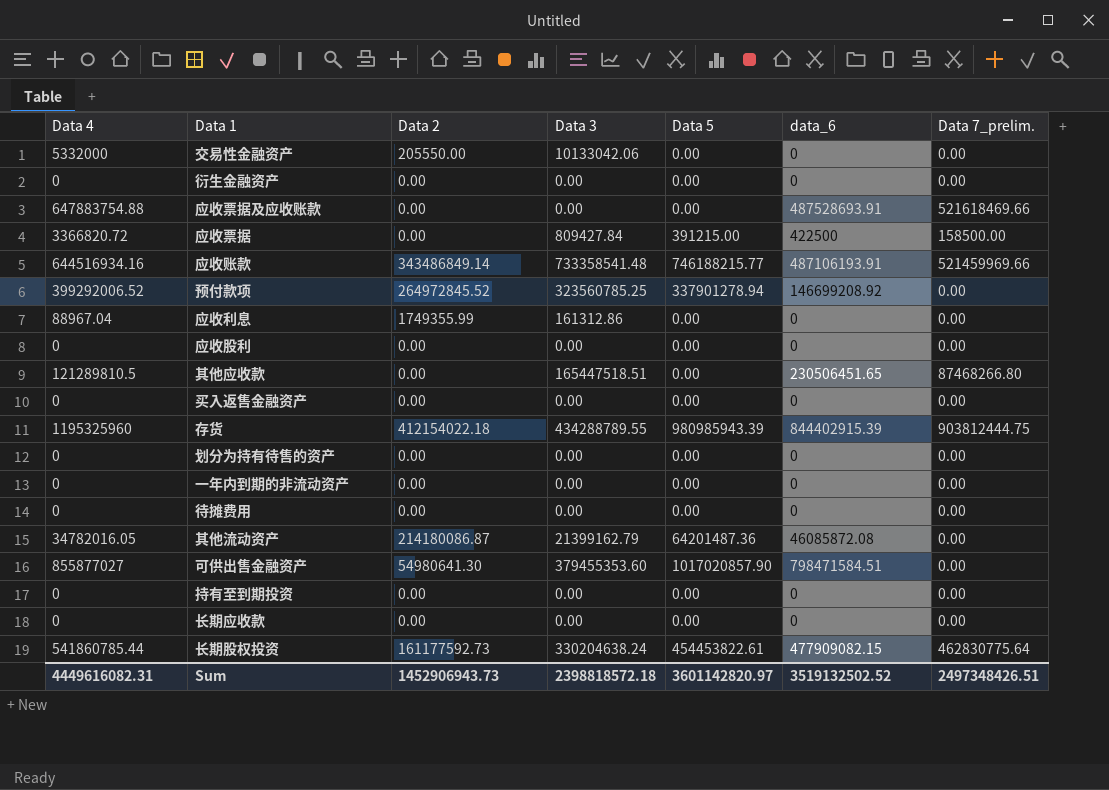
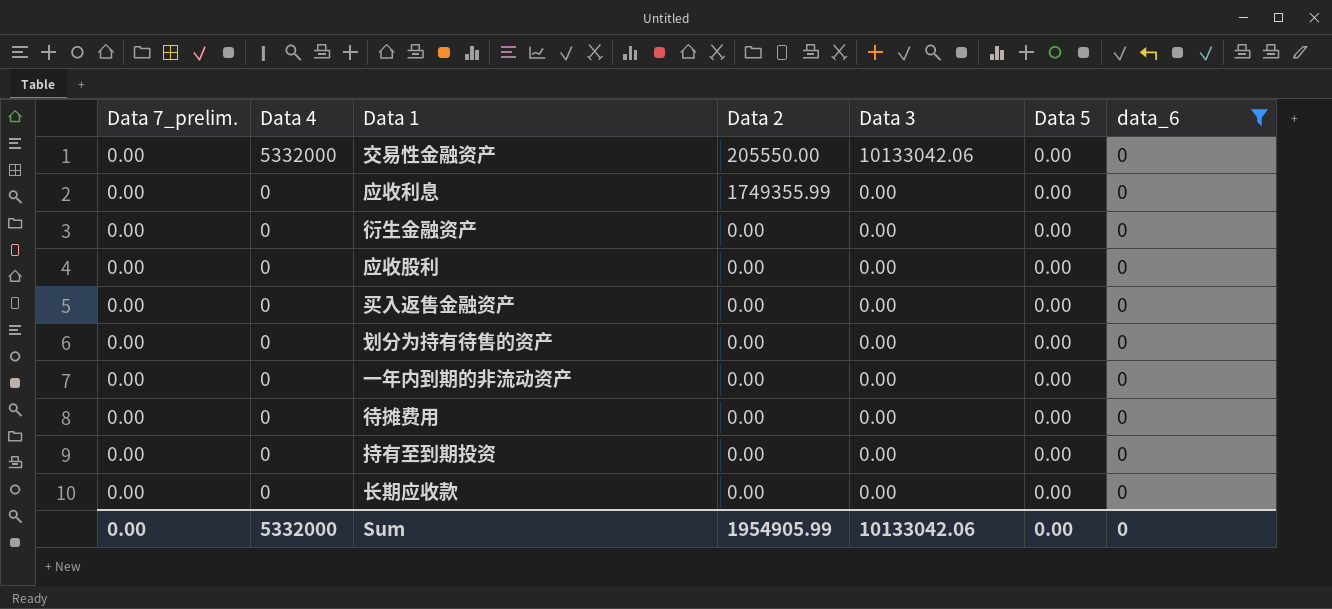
filter: none -> data_6 = 0
row order: none -> Data 4 descending
column Data 7_prelim. | position: 7 -> 1
应收利息 | Data 4: 88967.04 -> 0
应收利息 | Data 3: 161312.86 -> 0.00
Sum | Data 7_prelim.: 2497348426.51 -> 0.00
Sum | Data 4: 4449616082.31 -> 5332000
Sum | Data 2: 1452906943.73 -> 1954905.99
Sum | Data 3: 2398818572.18 -> 10133042.06
Sum | Data 5: 3601142820.97 -> 0.00
Sum | data_6: 3519132502.52 -> 0

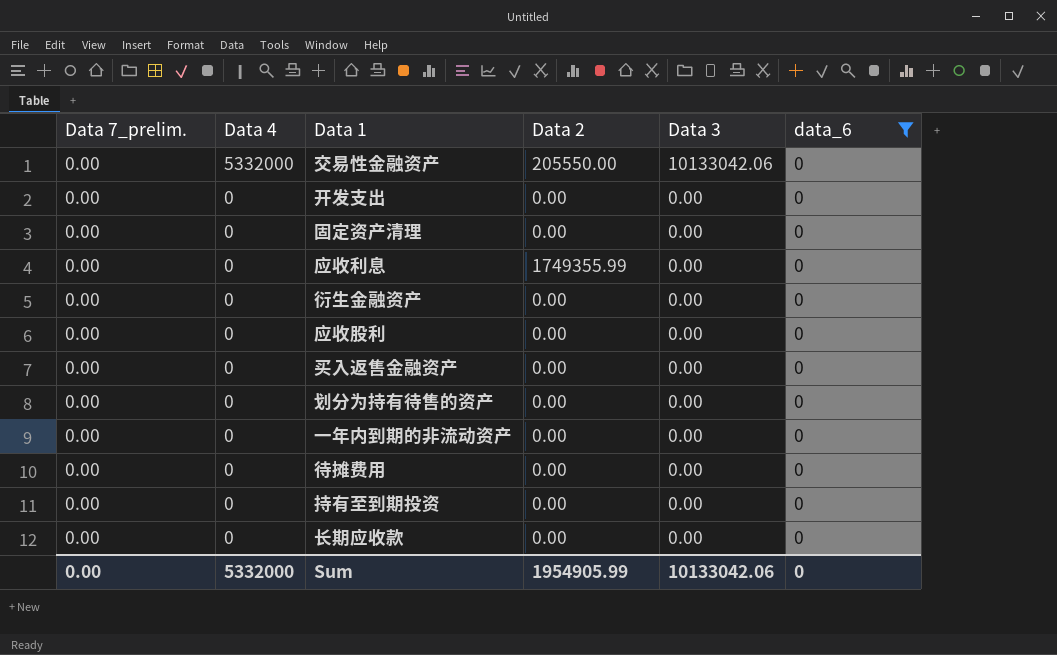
column Data 5 | position: 6 -> none
row 开发支出: none -> 0.00 | 0 | 0.00 | 0.00 | 0
row 固定资产清理: none -> 0.00 | 0 | 0.00 | 0.00 | 0

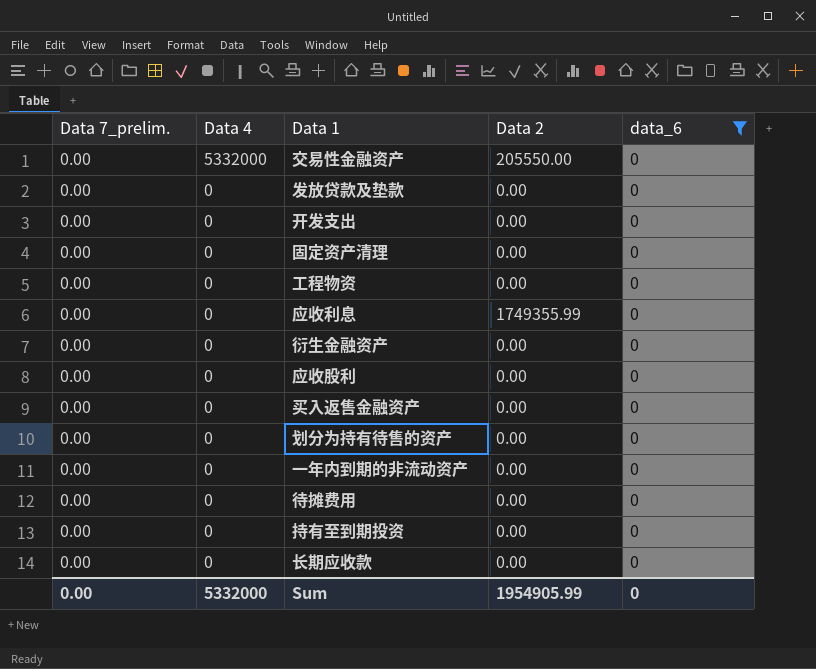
column Data 3 | position: 5 -> none
row 发放贷款及垫款: none -> 0.00 | 0 | 0.00 | 0
row 工程物资: none -> 0.00 | 0 | 0.00 | 0

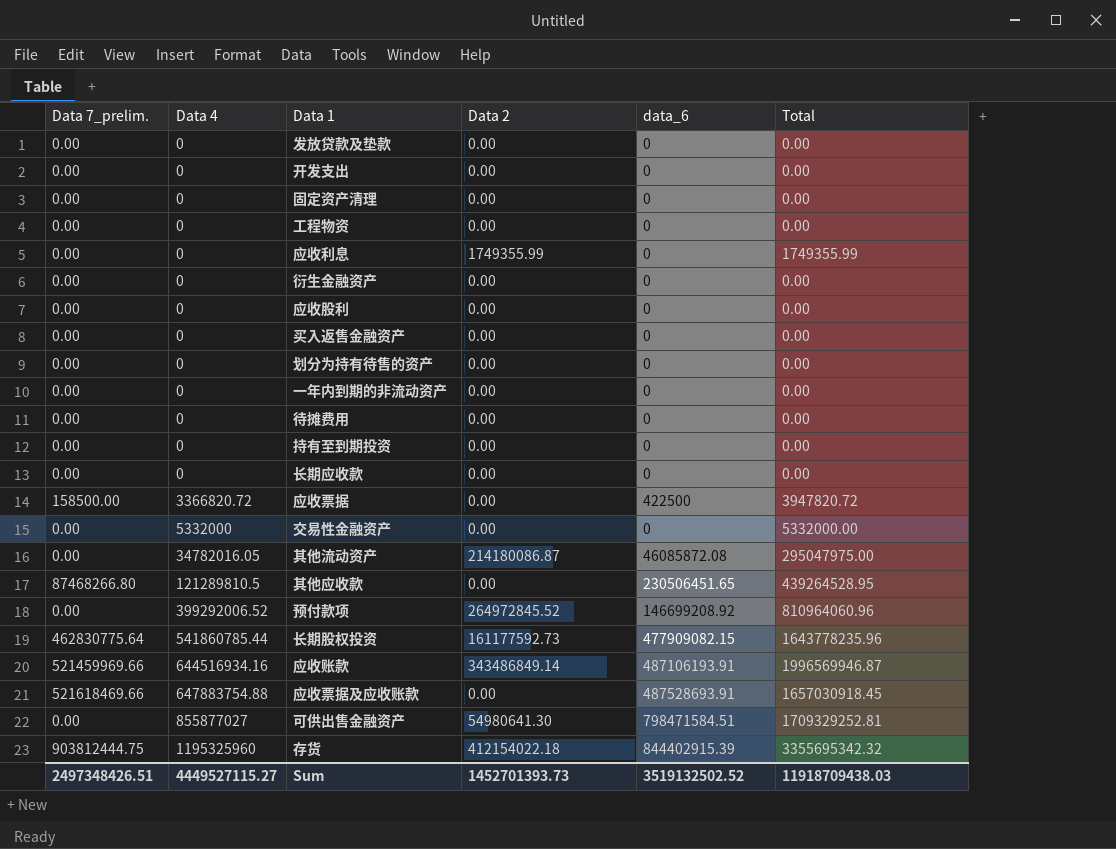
filter: data_6 = 0 -> none
row order: Data 4 descending -> Data 4 ascending
column Total | formula: none -> [Data 7_prelim.] + [Data 4] + [Data 2] + [data_6]
交易性金融资产 | Data 2: 205550.00 -> 0.00
Sum | Data 7_prelim.: 0.00 -> 2497348426.51
Sum | Data 4: 5332000 -> 4449527115.27
Sum | Data 2: 1954905.99 -> 1452701393.73
Sum | data_6: 0 -> 3519132502.52

